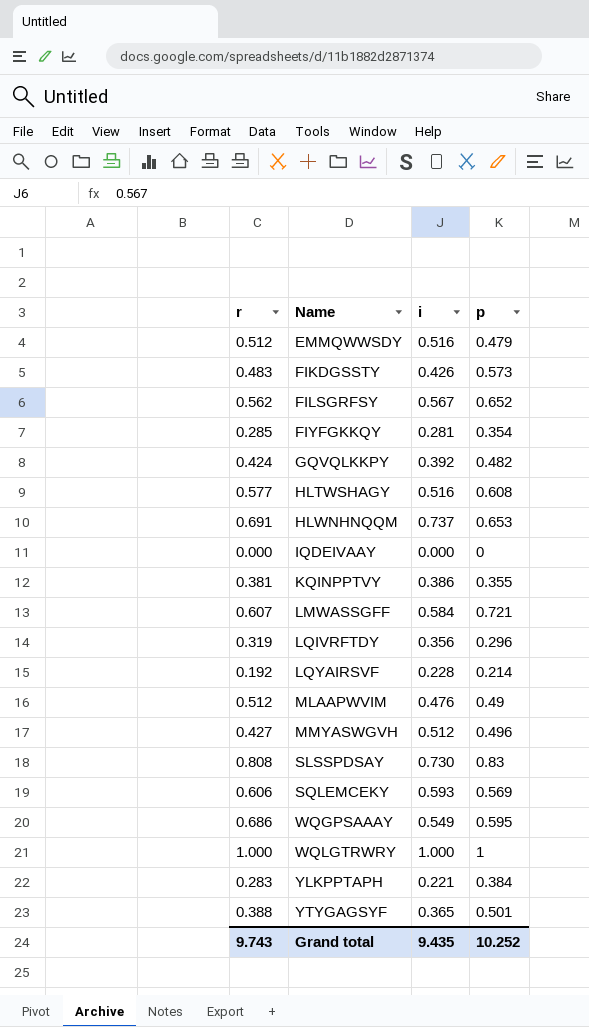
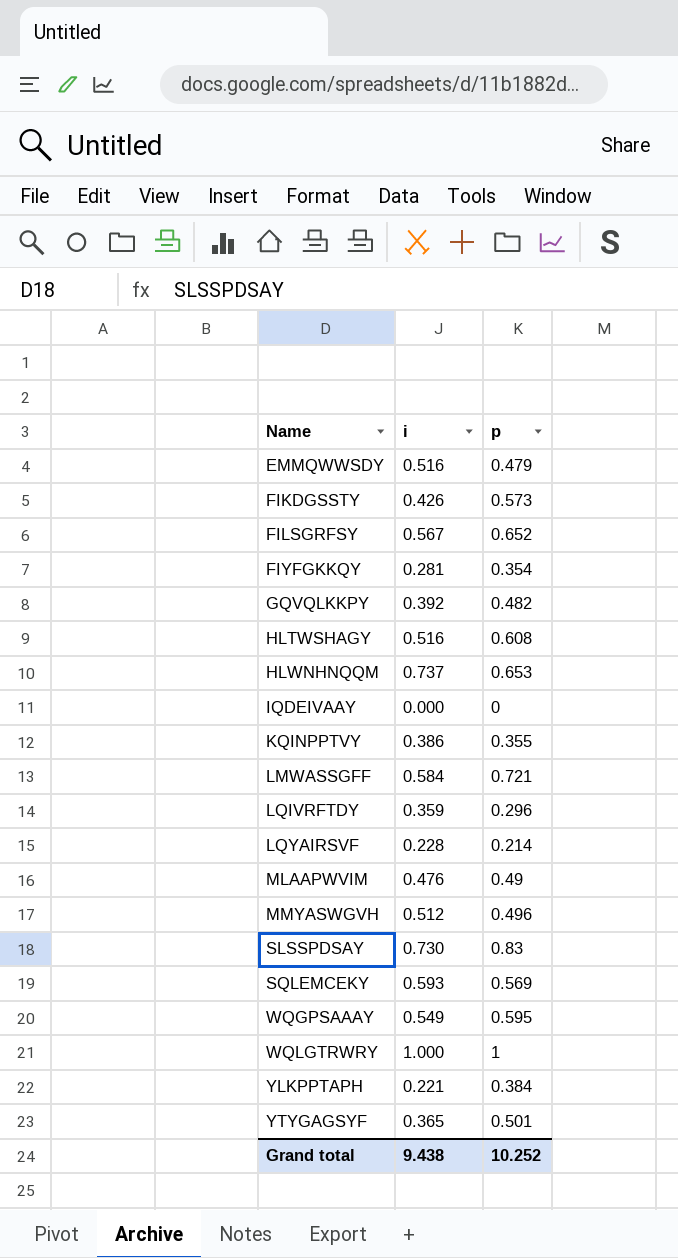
column r | position: 1 -> none
LQIVRFTDY | i: 0.356 -> 0.359
Grand total | i: 9.435 -> 9.438

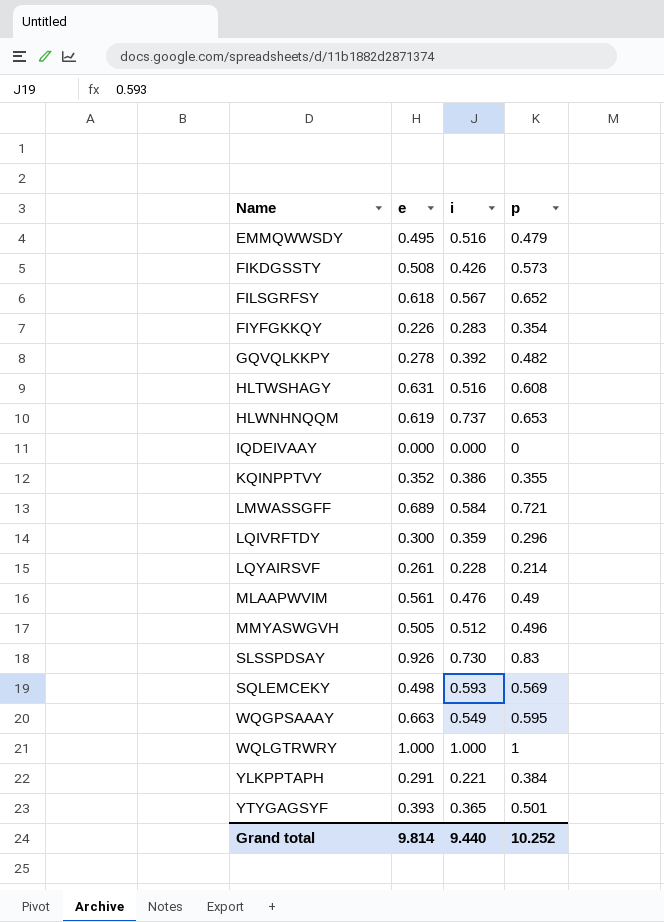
column e | position: none -> 2
FIYFGKKQY | i: 0.281 -> 0.283
Grand total | i: 9.438 -> 9.440

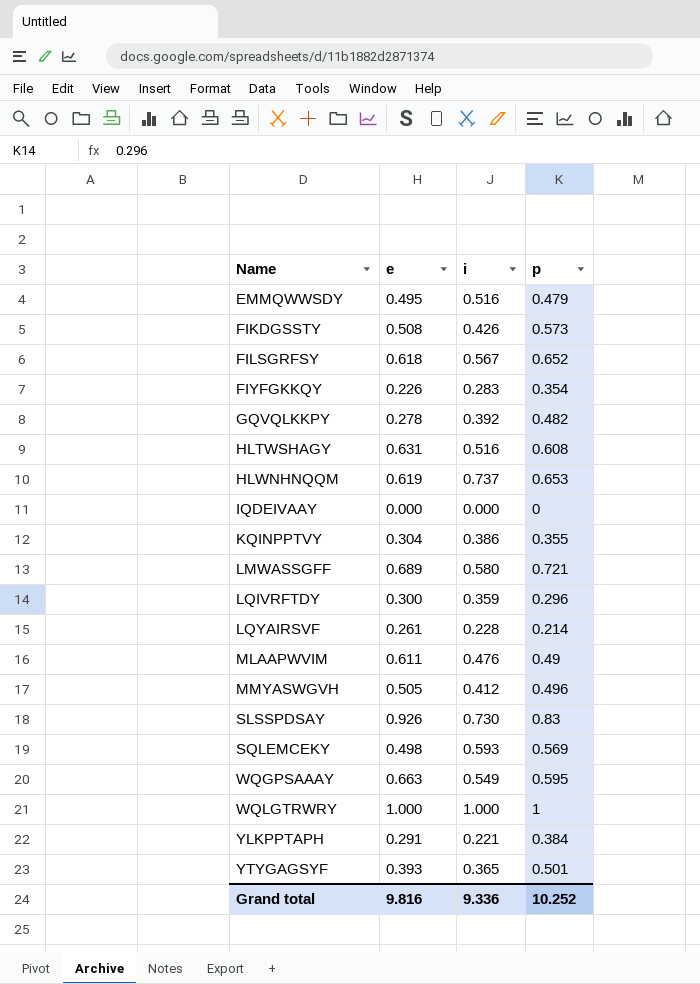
KQINPPTVY | e: 0.352 -> 0.304
LMWASSGFF | i: 0.584 -> 0.580
MLAAPWVIM | e: 0.561 -> 0.611
MMYASWGVH | i: 0.512 -> 0.412
Grand total | e: 9.814 -> 9.816
Grand total | i: 9.440 -> 9.336

